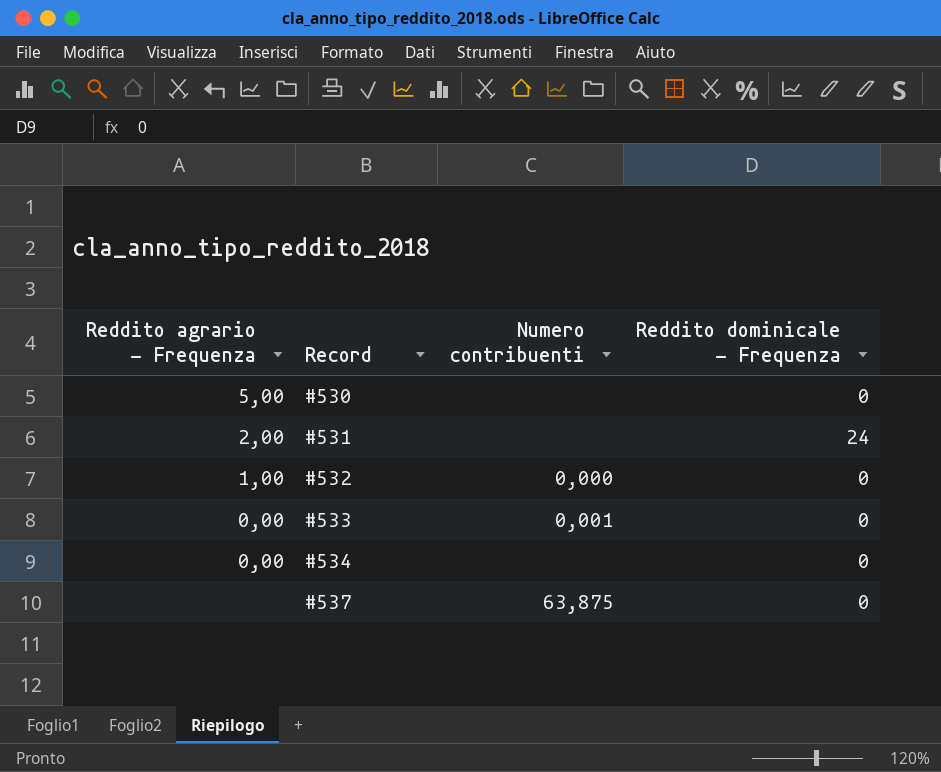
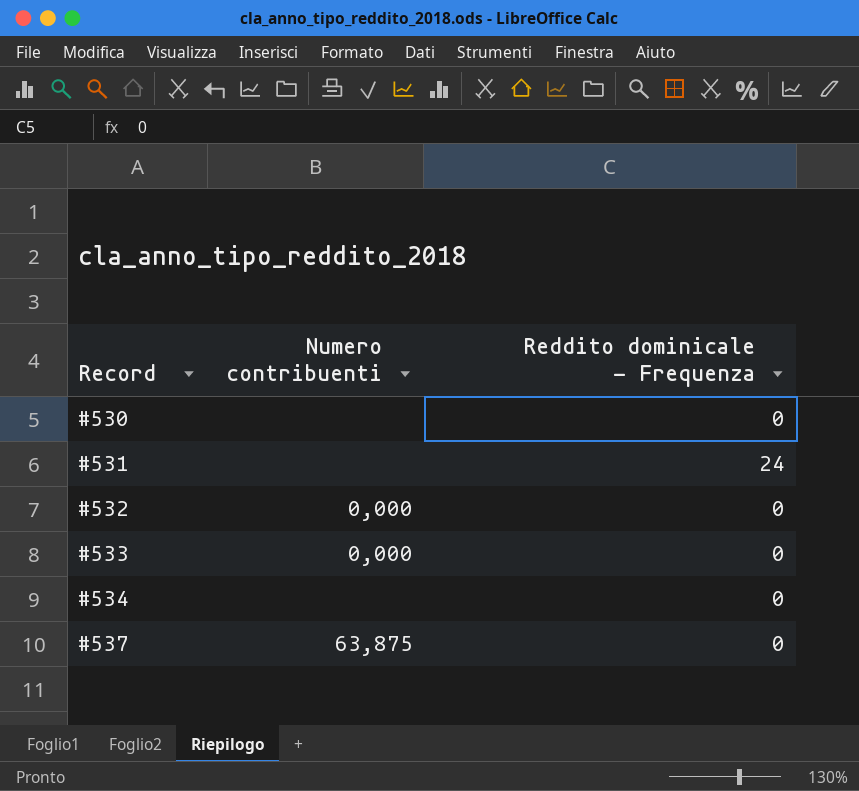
column Reddito agrario - Frequenza | position: 1 -> none
#533 | Numero contribuenti: 0,001 -> 0,000

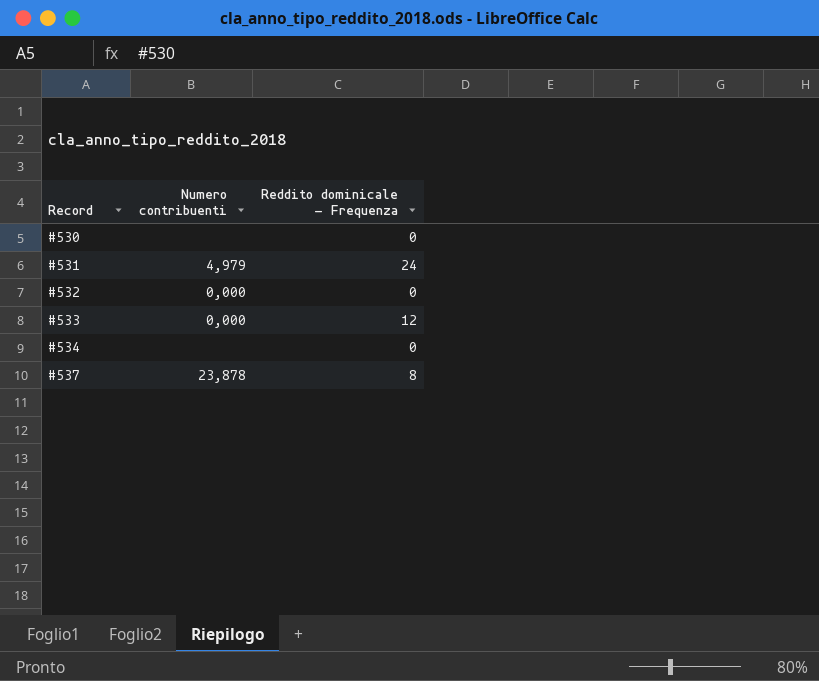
#531 | Numero contribuenti: none -> 4,979
#533 | Reddito dominicale - Frequenza: 0 -> 12
#537 | Numero contribuenti: 63,875 -> 23,878
#537 | Reddito dominicale - Frequenza: 0 -> 8

